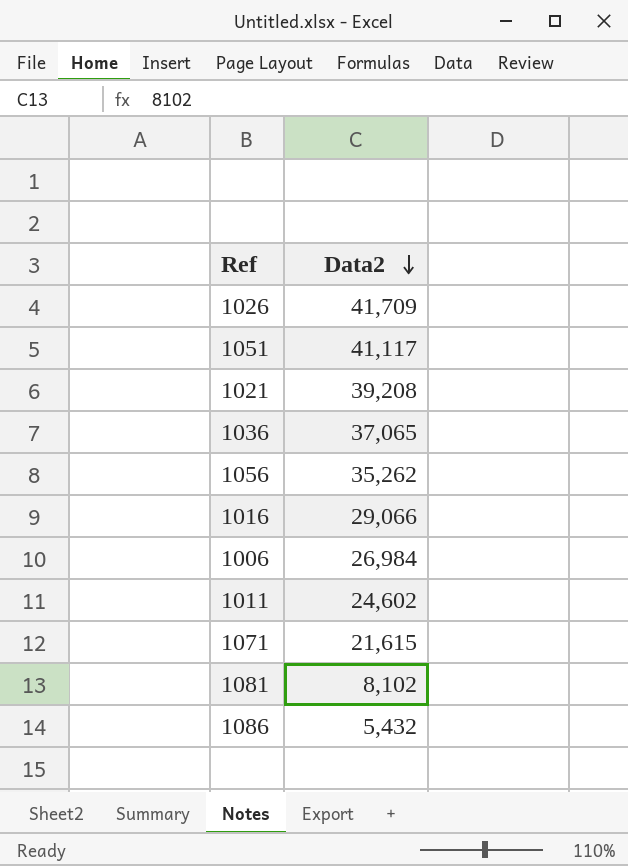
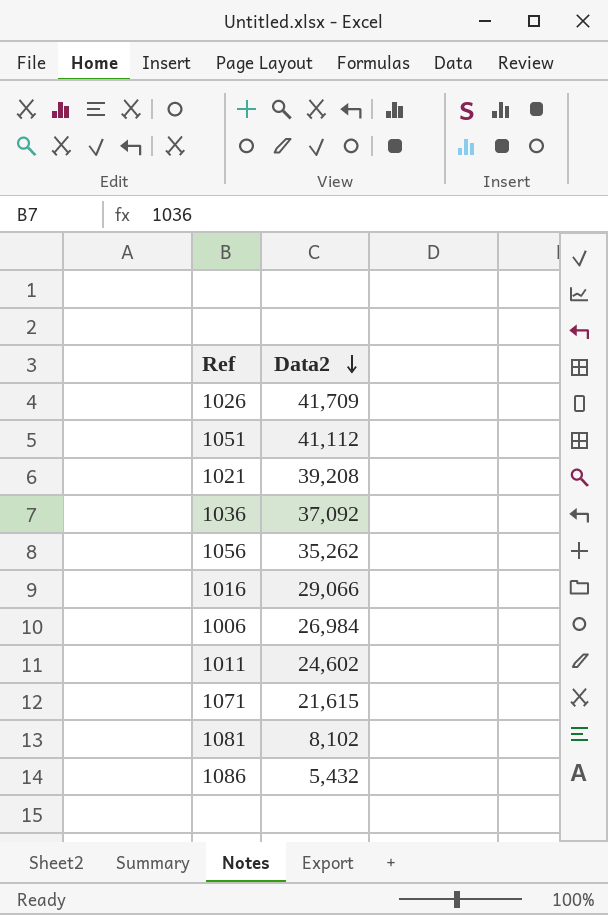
1051 | Data2: 41,117 -> 41,112
1036 | Data2: 37,065 -> 37,092

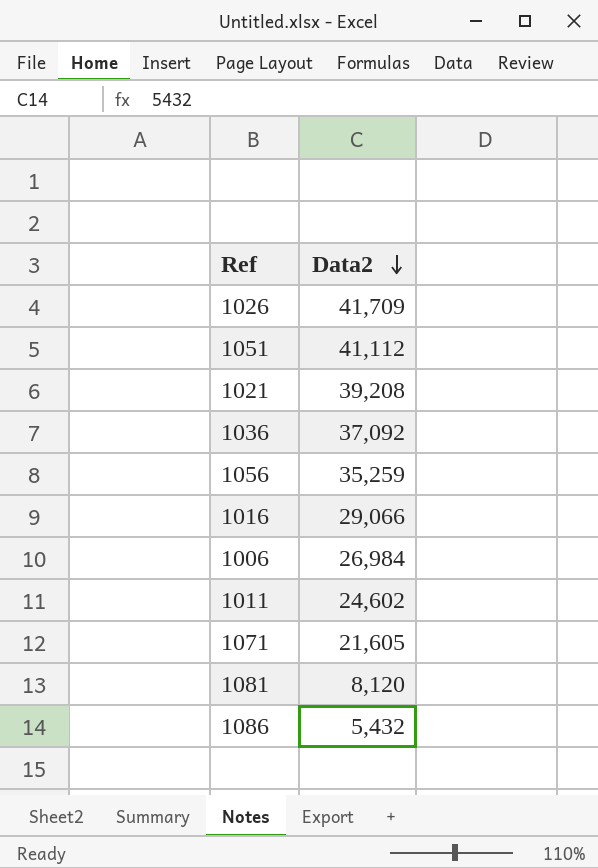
1056 | Data2: 35,262 -> 35,259
1071 | Data2: 21,615 -> 21,605
1081 | Data2: 8,102 -> 8,120

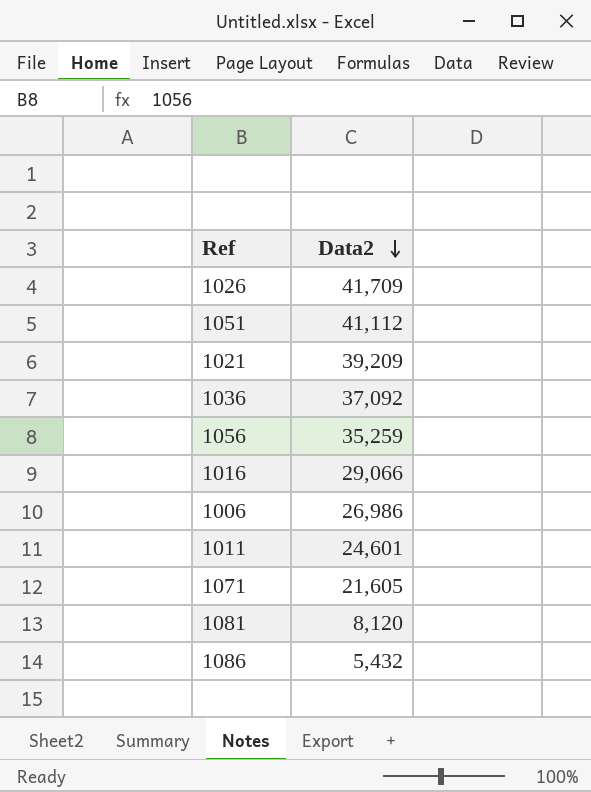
1021 | Data2: 39,208 -> 39,209
1006 | Data2: 26,984 -> 26,986
1011 | Data2: 24,602 -> 24,601

